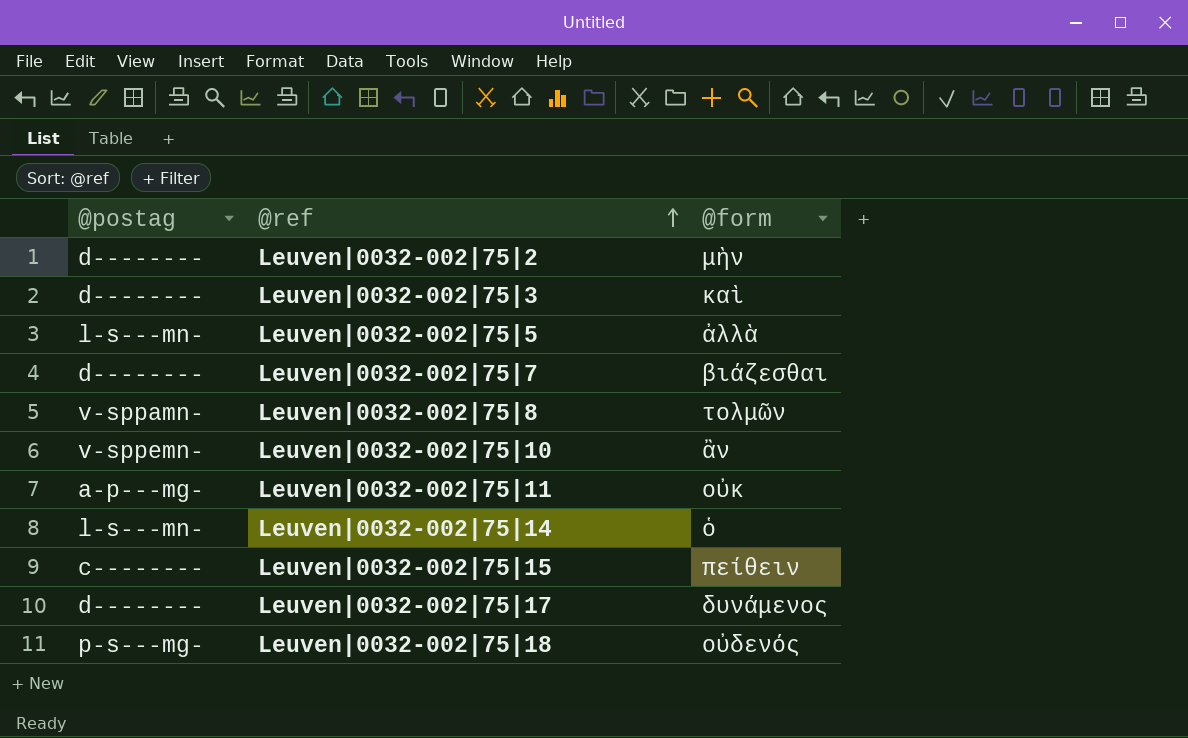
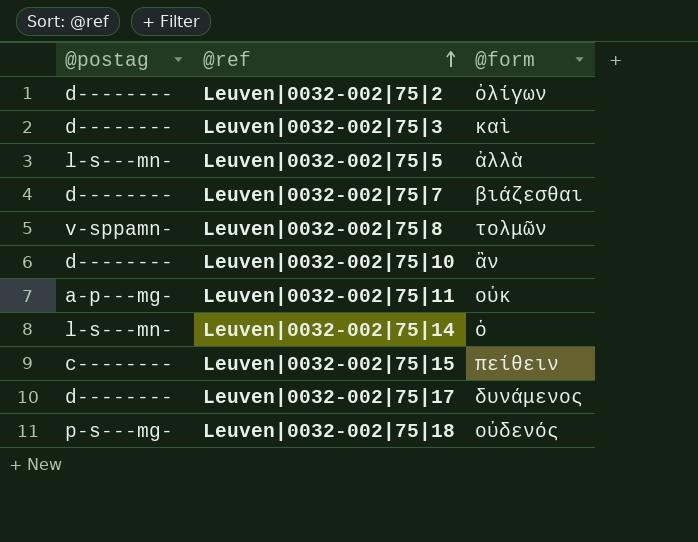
Leuven|0032-002|75|2 | @form: μὴν -> ὀλίγων
Leuven|0032-002|75|10 | @postag: v-sppemn- -> d--------

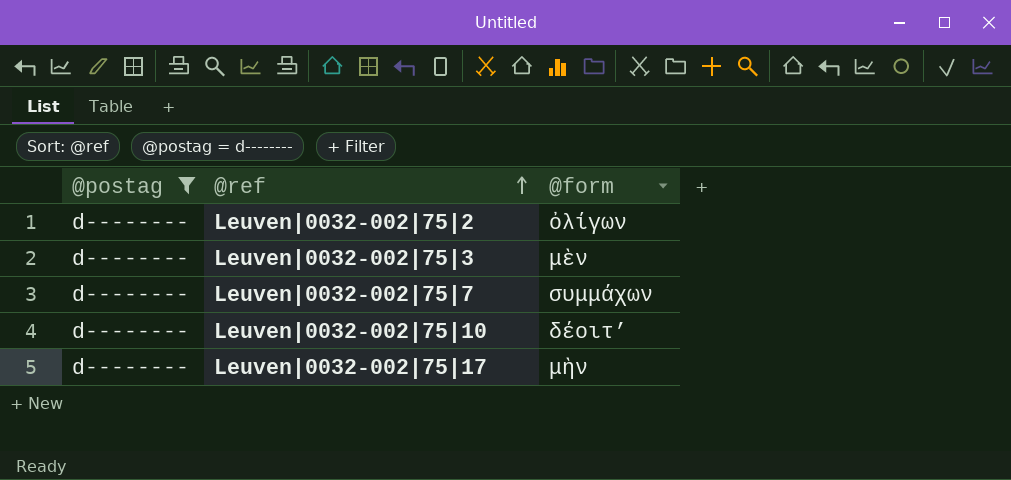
filter: none -> @postag = d--------
Leuven|0032-002|75|3 | @form: καὶ -> μὲν
Leuven|0032-002|75|7 | @form: βιάζεσθαι -> συμμάχων
Leuven|0032-002|75|10 | @form: ἂν -> δέοιτ’
Leuven|0032-002|75|17 | @form: δυνάμενος -> μὴν

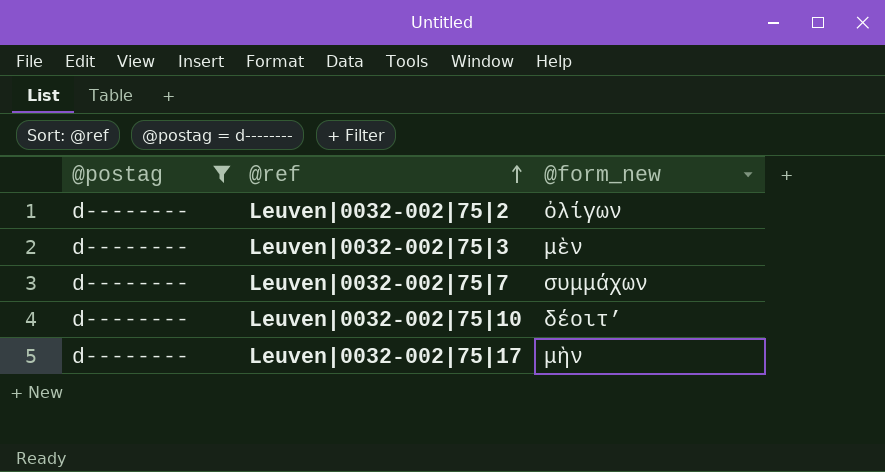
column name: @form -> @form_new

